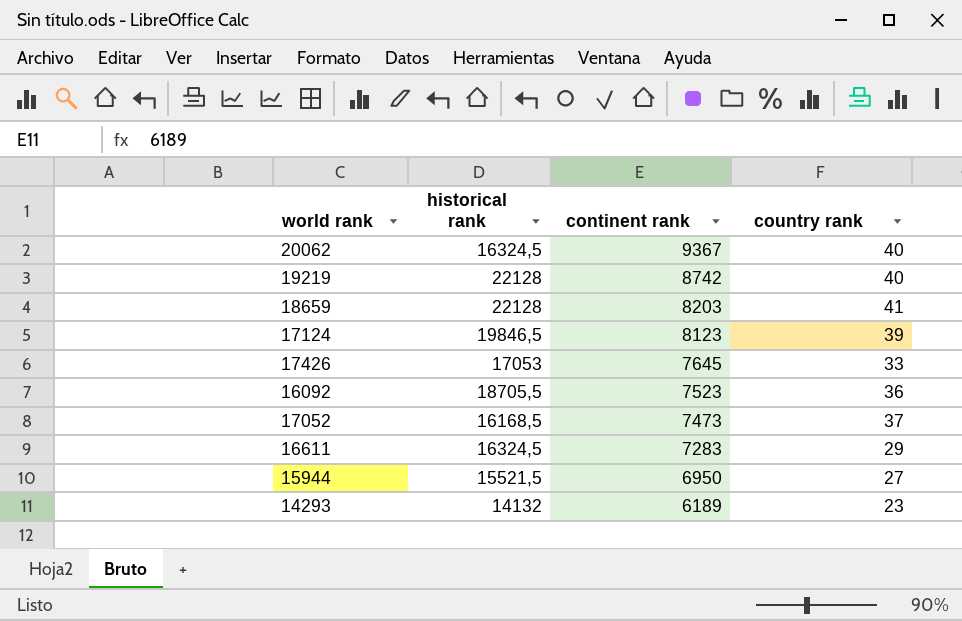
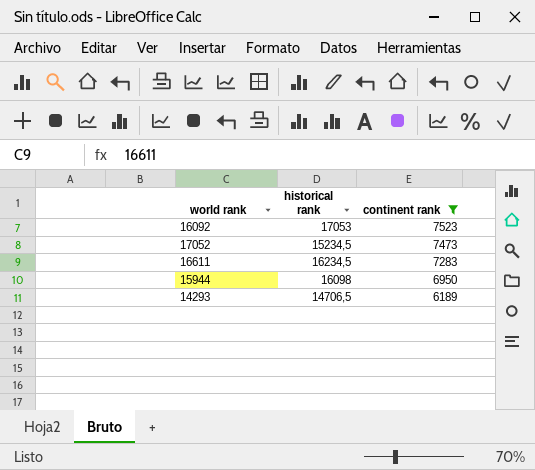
filter: none -> continent rank <= 7523
column country rank | position: 4 -> none
16092 | historical rank: 18705,5 -> 17053
17052 | historical rank: 16168,5 -> 15234,5
16611 | historical rank: 16324,5 -> 16234,5
15944 | historical rank: 15521,5 -> 16098
14293 | historical rank: 14132 -> 14706,5

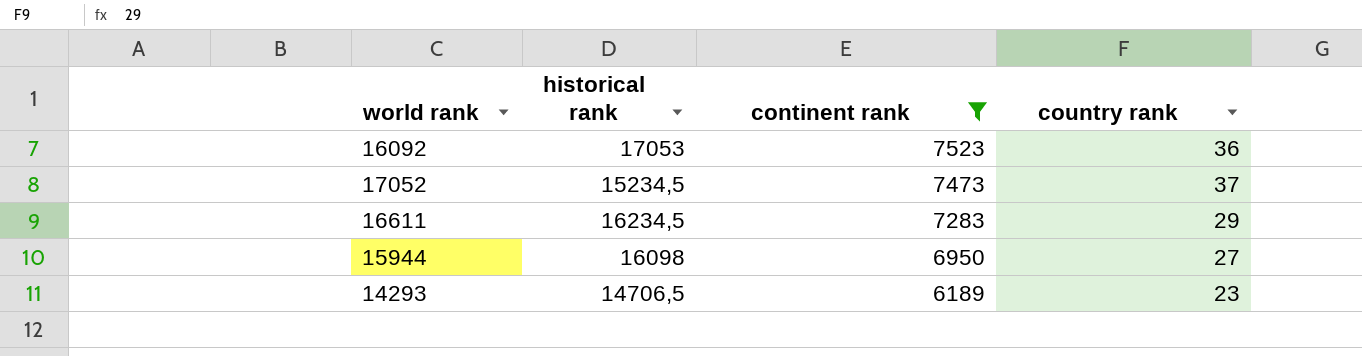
column country rank | position: none -> 4

